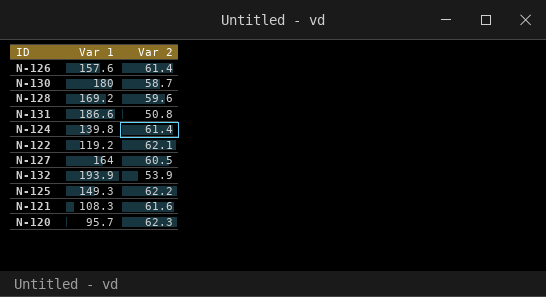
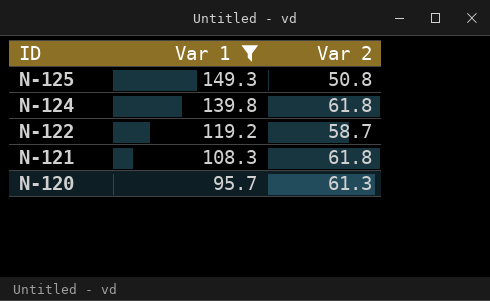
filter: none -> Var 1 <= 149.3
row order: none -> ID descending
N-125 | Var 2: 62.2 -> 50.8
N-124 | Var 2: 61.4 -> 61.8
N-122 | Var 2: 62.1 -> 58.7
N-121 | Var 2: 61.6 -> 61.8
N-120 | Var 2: 62.3 -> 61.3

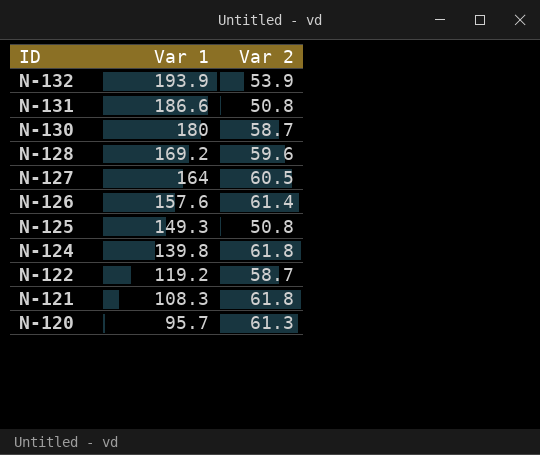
filter: Var 1 <= 149.3 -> none

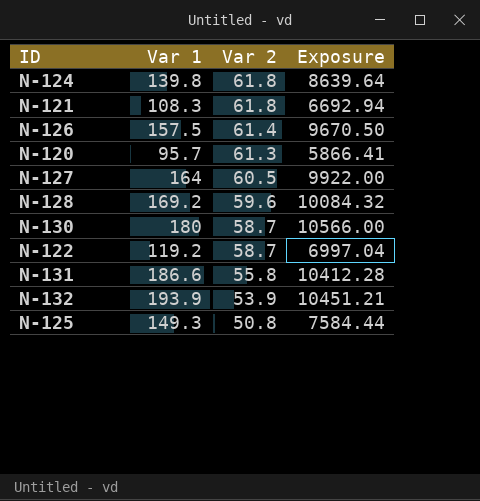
row order: ID descending -> Var 2 descending
column Exposure | formula: none -> [Var 1] * [Var 2]
N-126 | Var 1: 157.6 -> 157.5
N-131 | Var 2: 50.8 -> 55.8

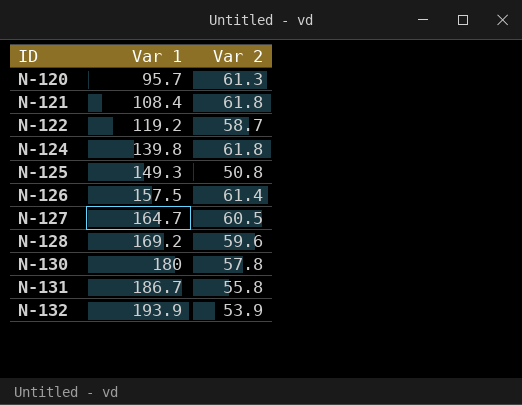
row order: Var 2 descending -> ID ascending
column Exposure | formula: [Var 1] * [Var 2] -> none
N-121 | Var 1: 108.3 -> 108.4
N-127 | Var 1: 164 -> 164.7
N-130 | Var 2: 58.7 -> 57.8
N-131 | Var 1: 186.6 -> 186.7

